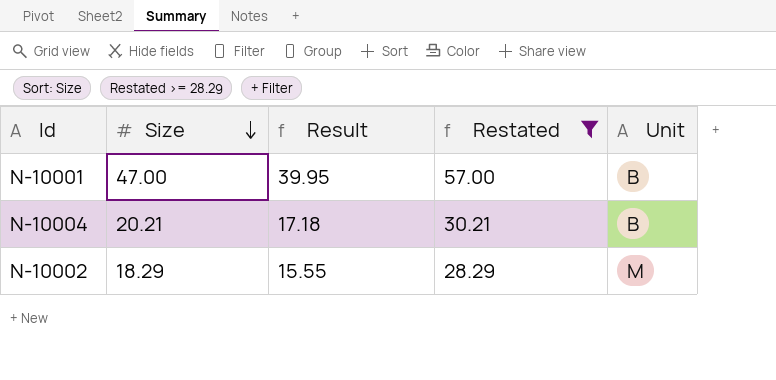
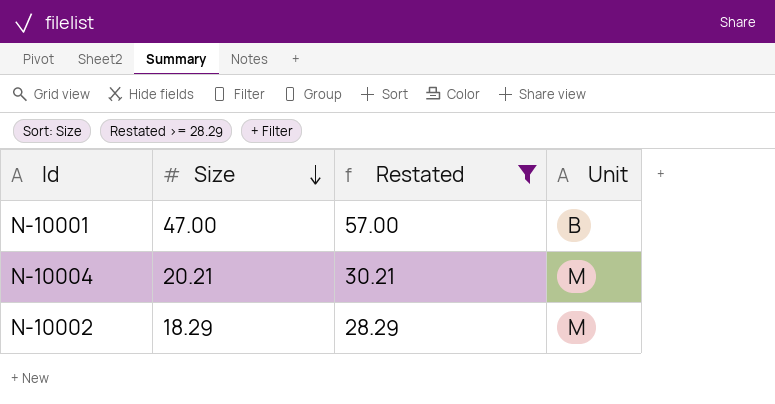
column Result | formula: [Size] * 0.85 -> none
N-10004 | Unit: B -> M

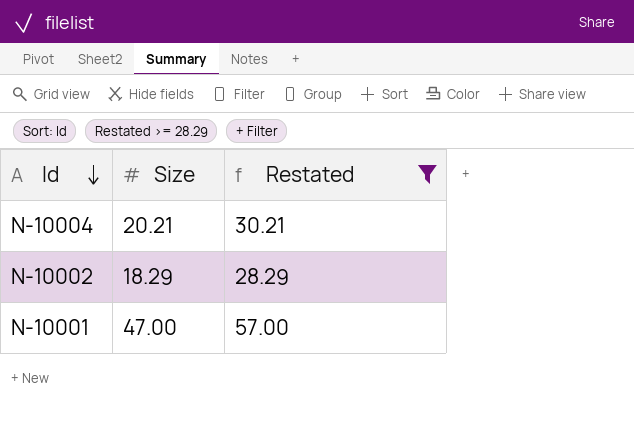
row order: Size descending -> Id descending
column Unit | position: 4 -> none

